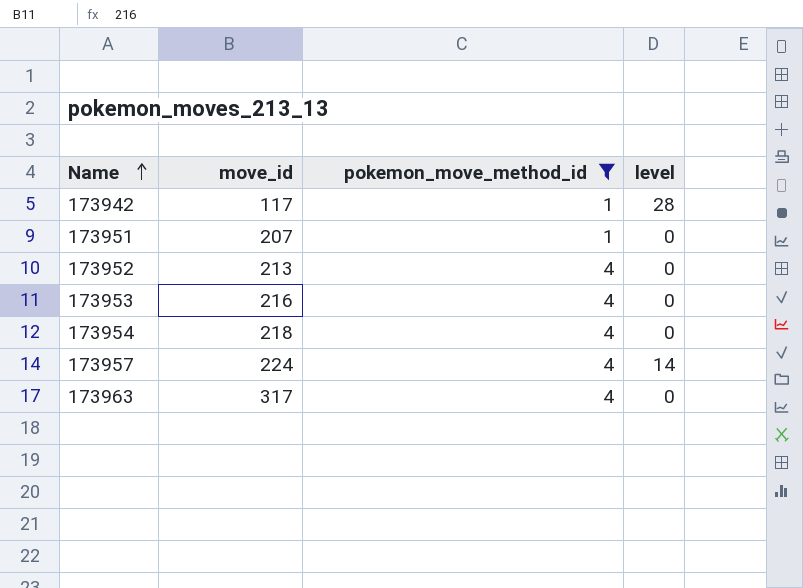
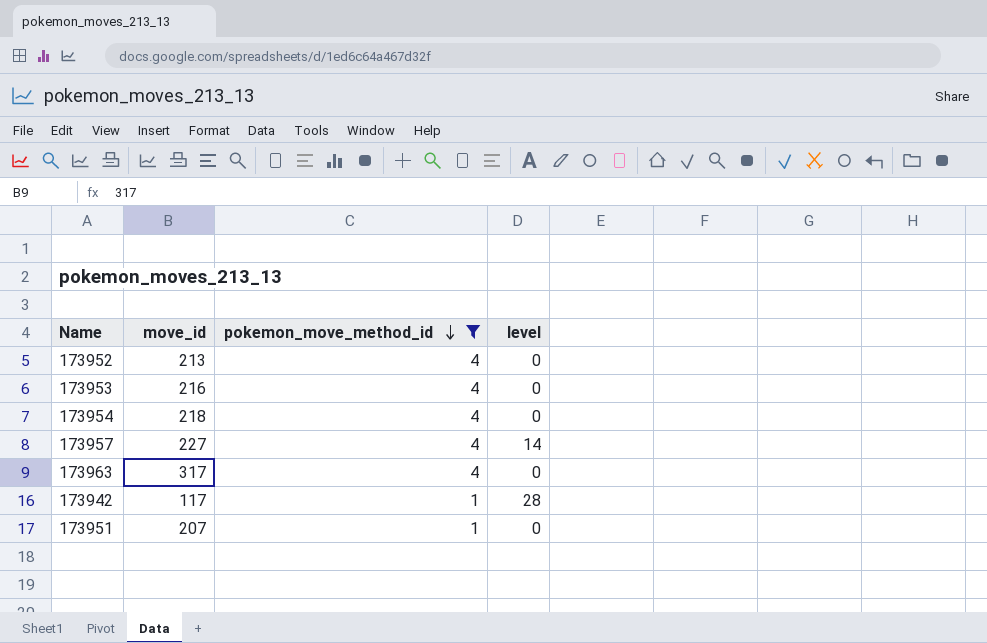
row order: Name ascending -> pokemon_move_method_id descending
173957 | move_id: 224 -> 227

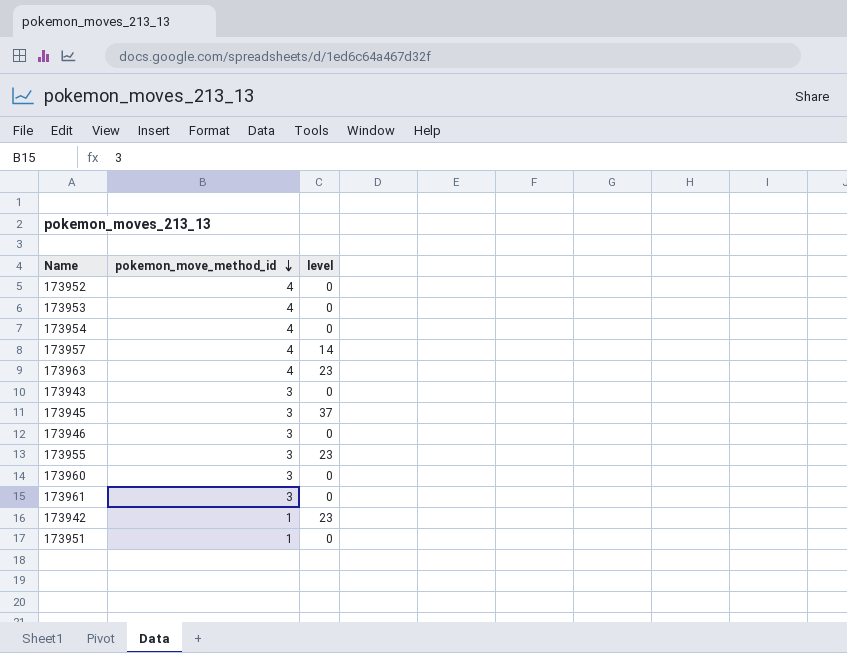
filter: pokemon_move_method_id != 3 -> none
column move_id | position: 2 -> none
173963 | level: 0 -> 23
173942 | level: 28 -> 23

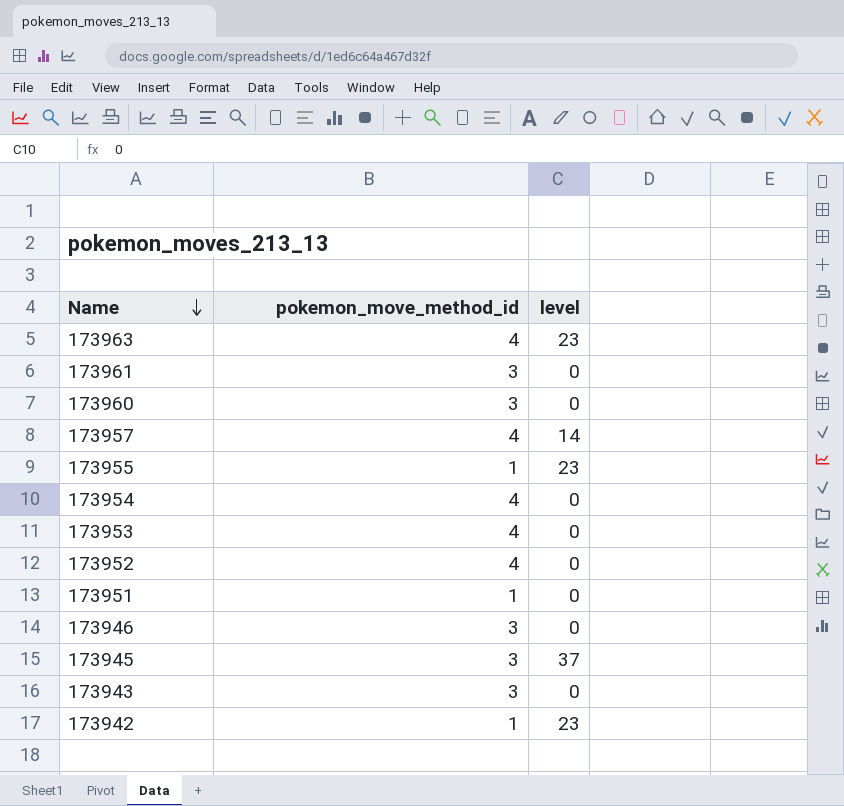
row order: pokemon_move_method_id descending -> Name descending
173955 | pokemon_move_method_id: 3 -> 1

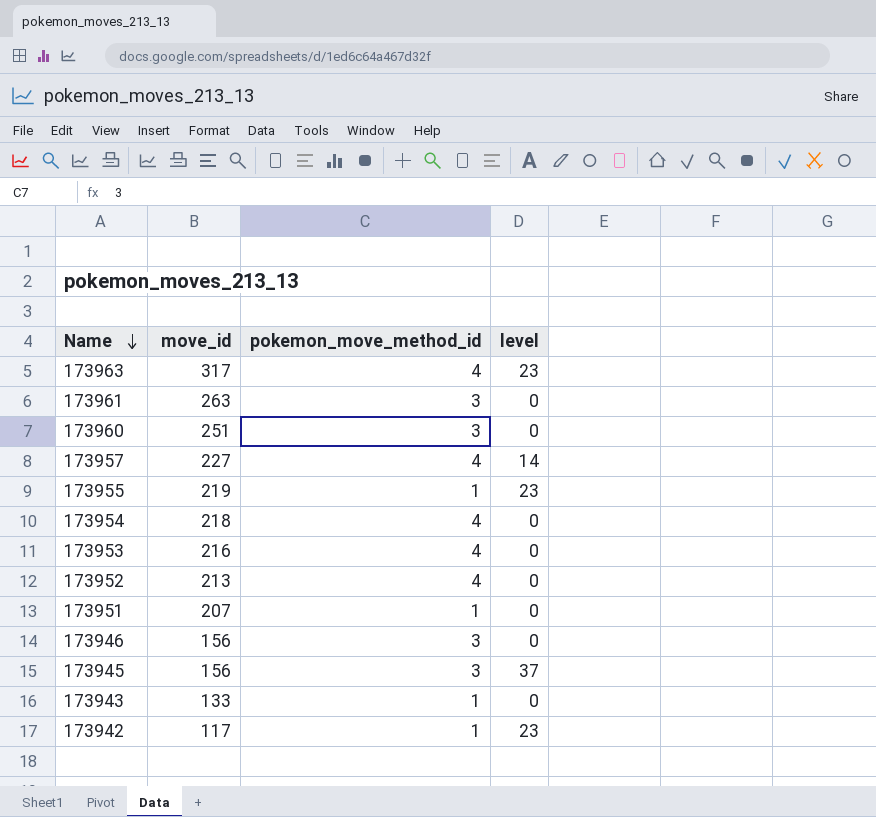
column move_id | position: none -> 2
173943 | pokemon_move_method_id: 3 -> 1

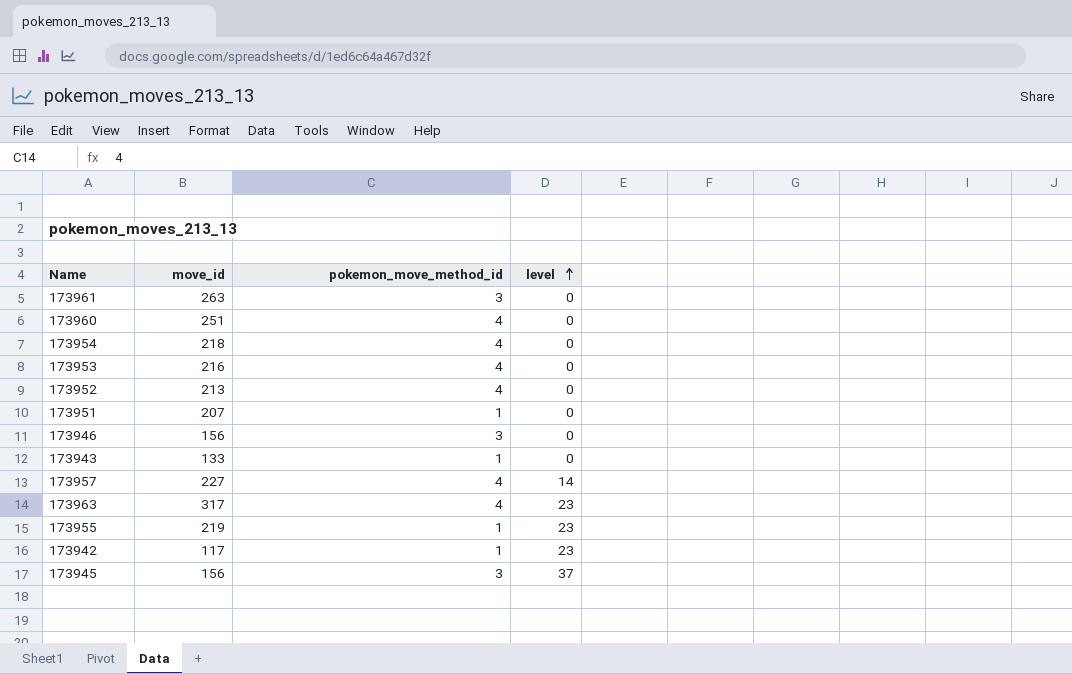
row order: Name descending -> level ascending
173960 | pokemon_move_method_id: 3 -> 4

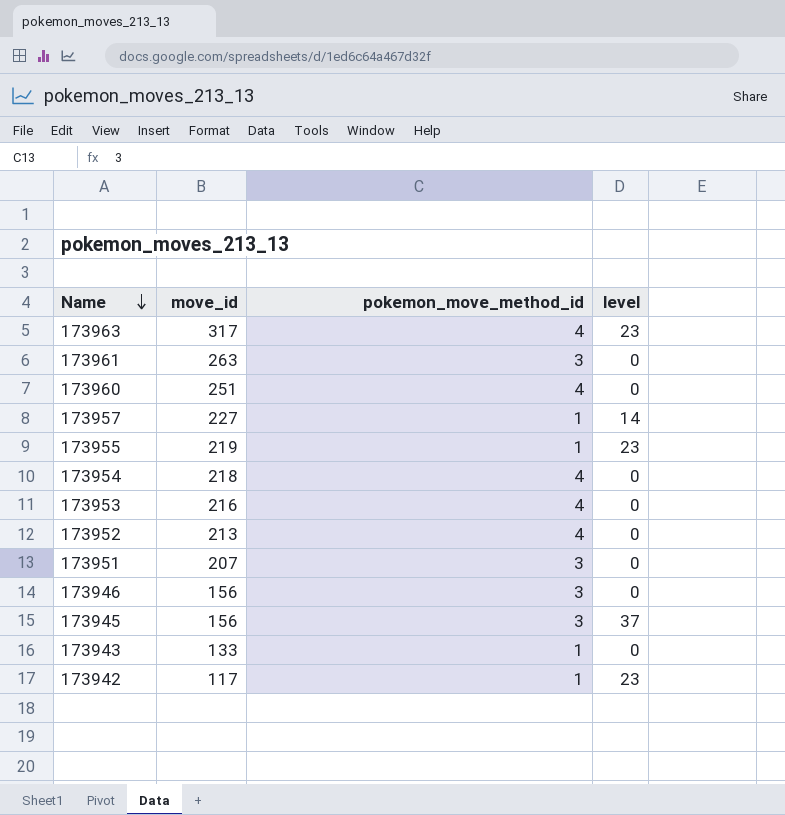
row order: level ascending -> Name descending
173957 | pokemon_move_method_id: 4 -> 1
173951 | pokemon_move_method_id: 1 -> 3

